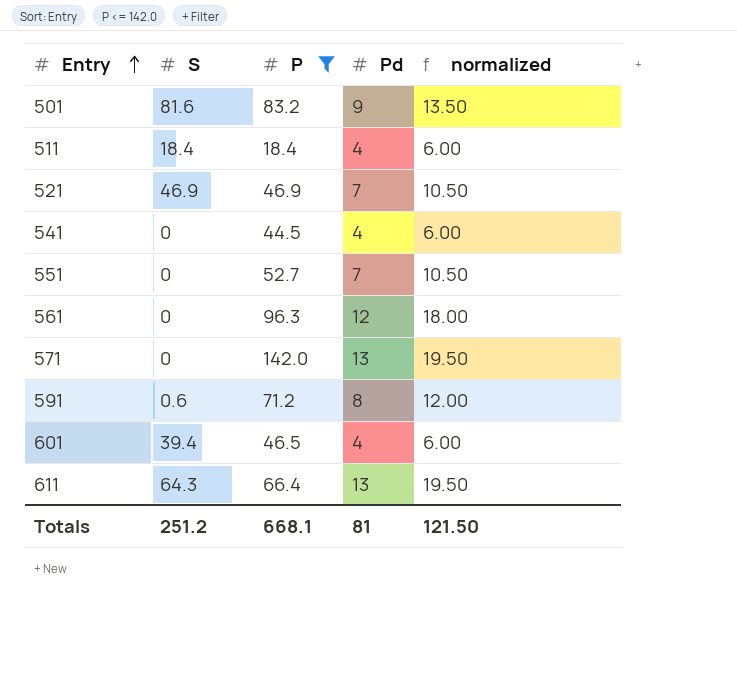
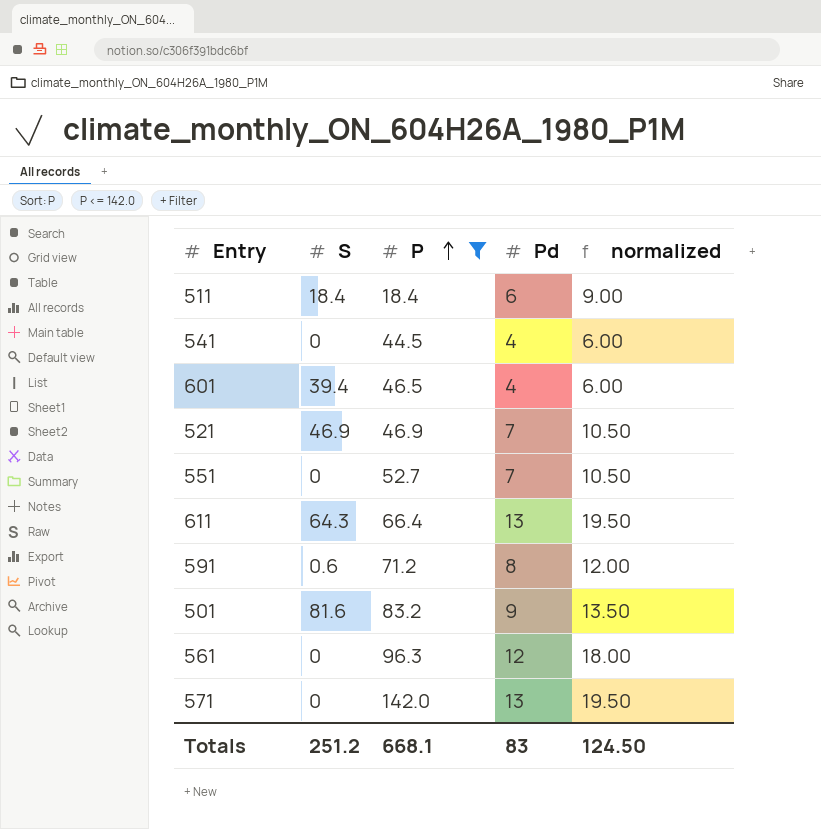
row order: Entry ascending -> P ascending
511 | Pd: 4 -> 6
511 | normalized: 6.00 -> 9.00
Totals | Pd: 81 -> 83
Totals | normalized: 121.50 -> 124.50

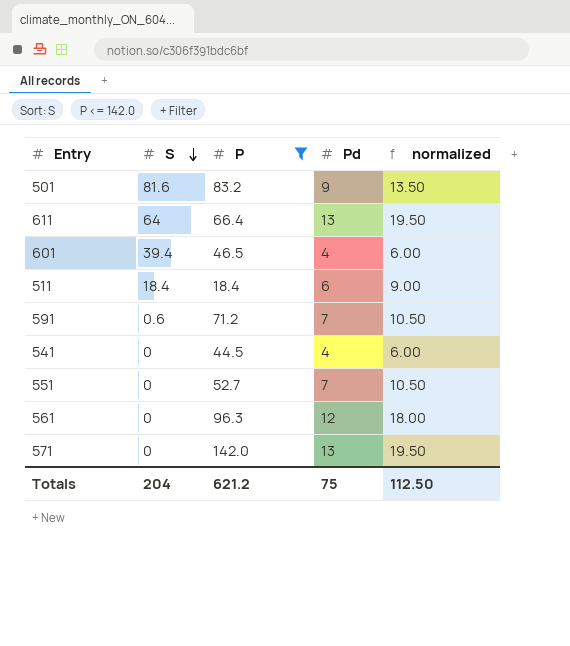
row order: P ascending -> S descending
row 521: 46.9 | 46.9 | 7 | 10.50 -> none
611 | S: 64.3 -> 64
591 | Pd: 8 -> 7
591 | normalized: 12.00 -> 10.50
Totals | S: 251.2 -> 204
Totals | P: 668.1 -> 621.2
Totals | Pd: 83 -> 75
Totals | normalized: 124.50 -> 112.50

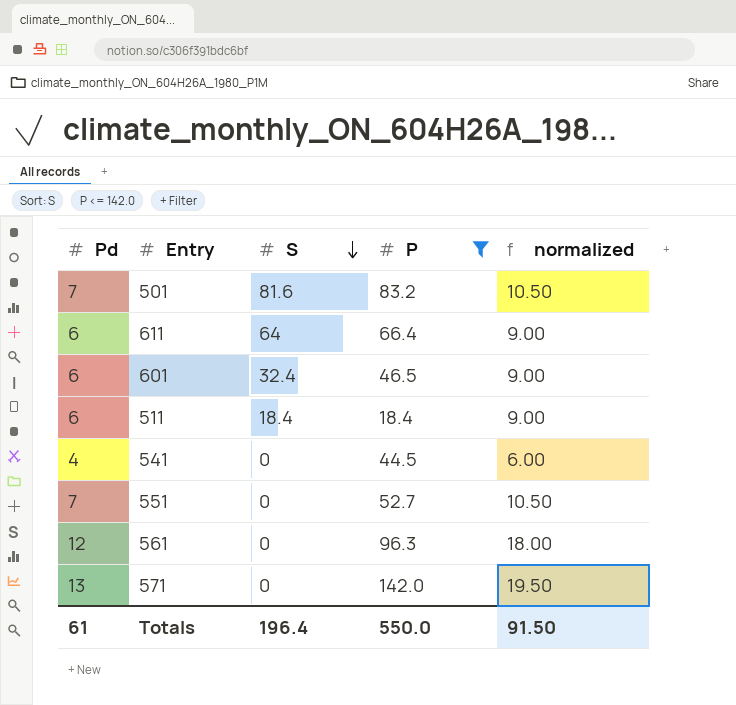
column Pd | position: 4 -> 1
row 591: 0.6 | 71.2 | 7 | 10.50 -> none
501 | Pd: 9 -> 7
501 | normalized: 13.50 -> 10.50
611 | Pd: 13 -> 6
611 | normalized: 19.50 -> 9.00
601 | Pd: 4 -> 6
601 | S: 39.4 -> 32.4
601 | normalized: 6.00 -> 9.00
Totals | Pd: 75 -> 61
Totals | S: 204 -> 196.4
Totals | P: 621.2 -> 550.0
Totals | normalized: 112.50 -> 91.50

